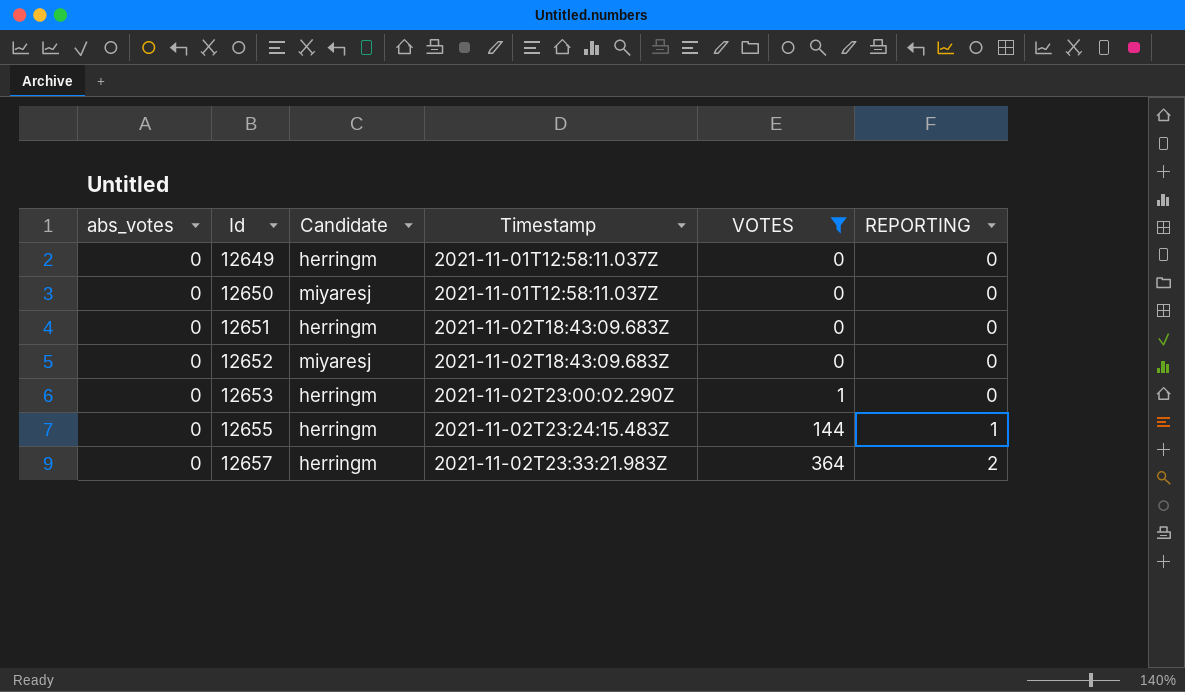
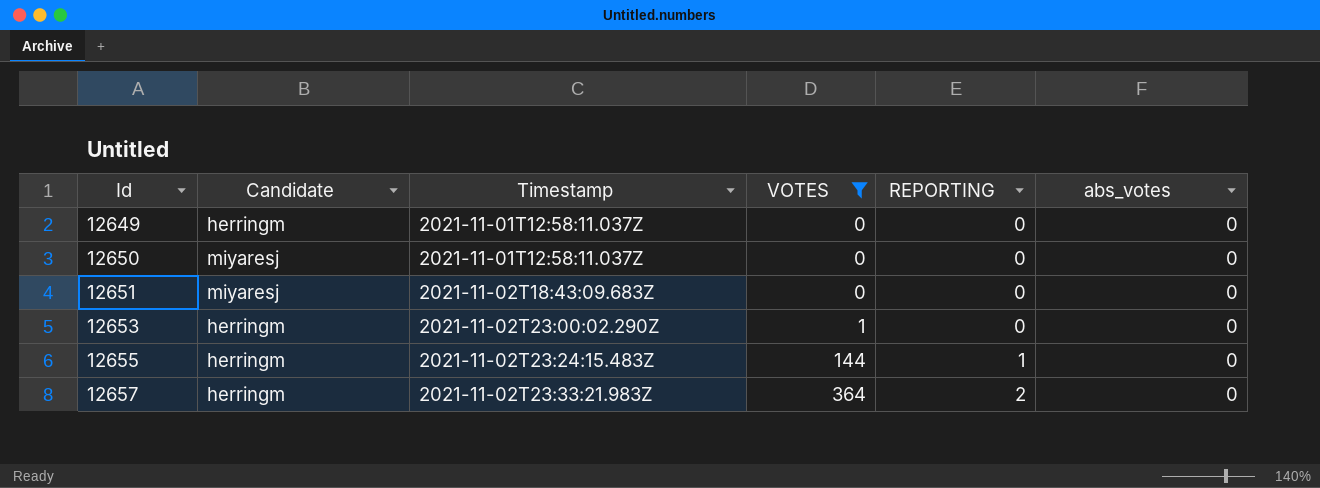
column abs_votes | position: 1 -> 6
row 12652: 0 | miyaresj | 2021-11-02T18:43:09.683Z | 0 | 0 -> none
12651 | Candidate: herringm -> miyaresj

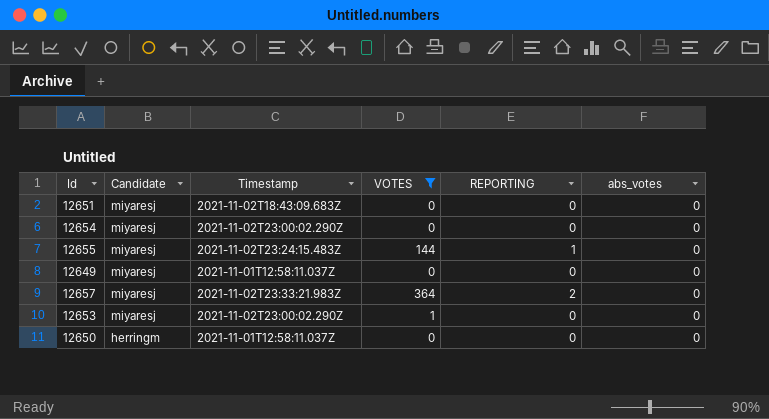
row order: Id ascending -> Candidate descending
row 12654: none -> miyaresj | 2021-11-02T23:00:02.290Z | 0 | 0 | 0
12655 | Candidate: herringm -> miyaresj
12649 | Candidate: herringm -> miyaresj
12657 | Candidate: herringm -> miyaresj
12653 | Candidate: herringm -> miyaresj
12650 | Candidate: miyaresj -> herringm

